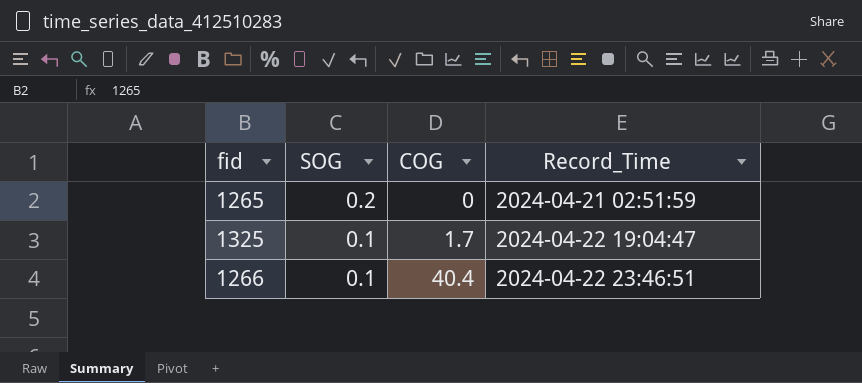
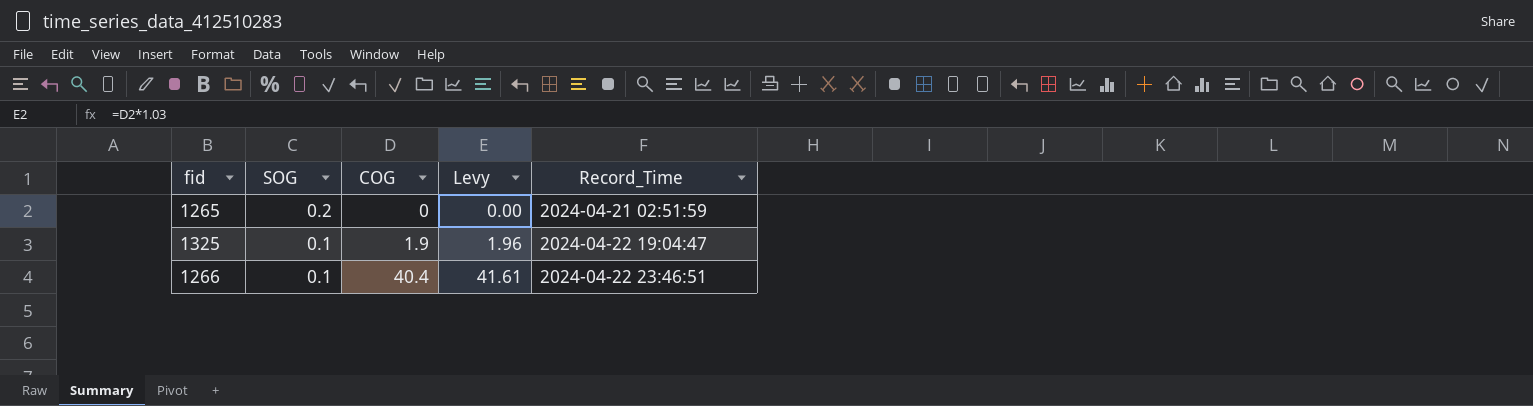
column Levy | formula: none -> [COG] * 1.03
1325 | COG: 1.7 -> 1.9

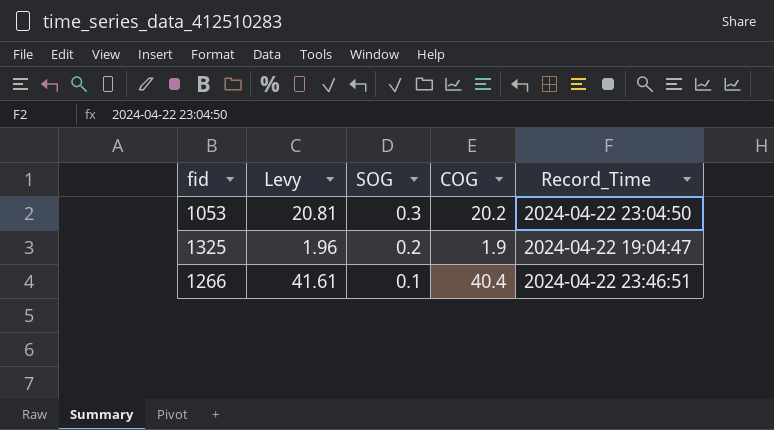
column Levy | position: 4 -> 2
row 1265: 0.2 | 0 | 0.00 | 2024-04-21 02:51:59 -> none
row 1053: none -> 20.81 | 0.3 | 20.2 | 2024-04-22 23:04:50
1325 | SOG: 0.1 -> 0.2

